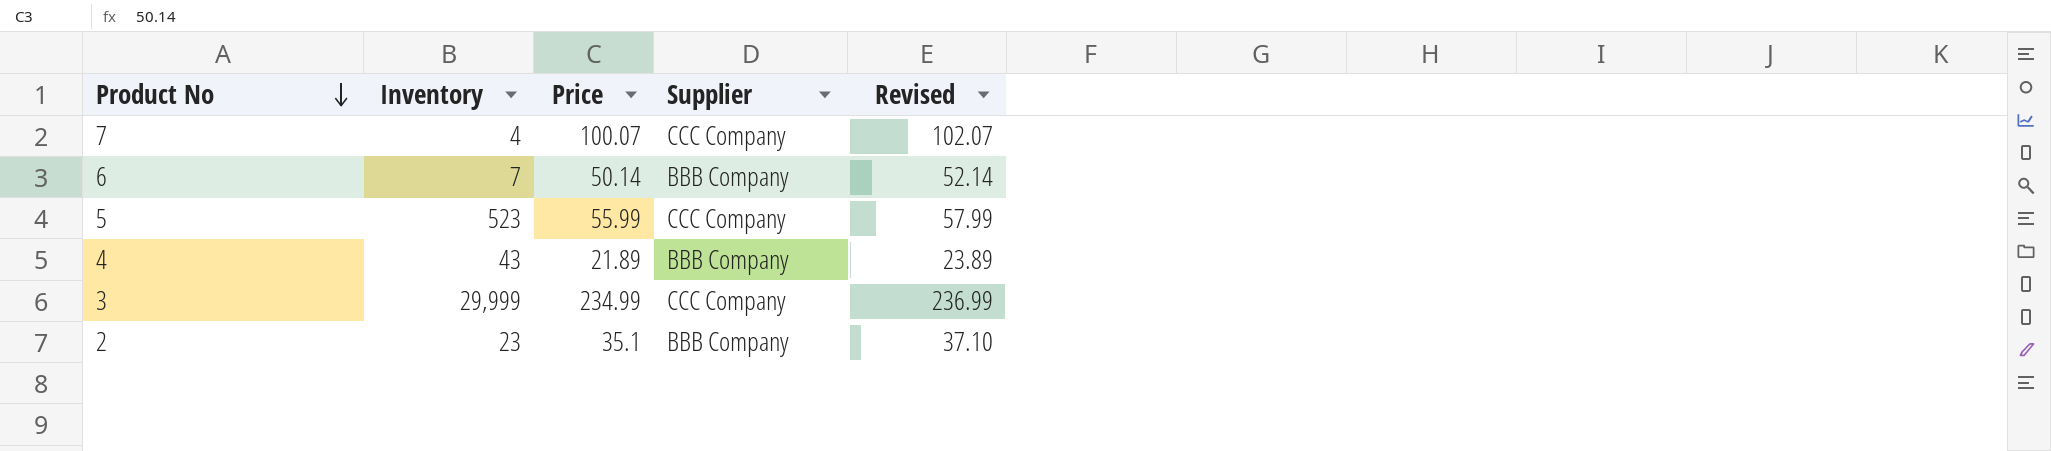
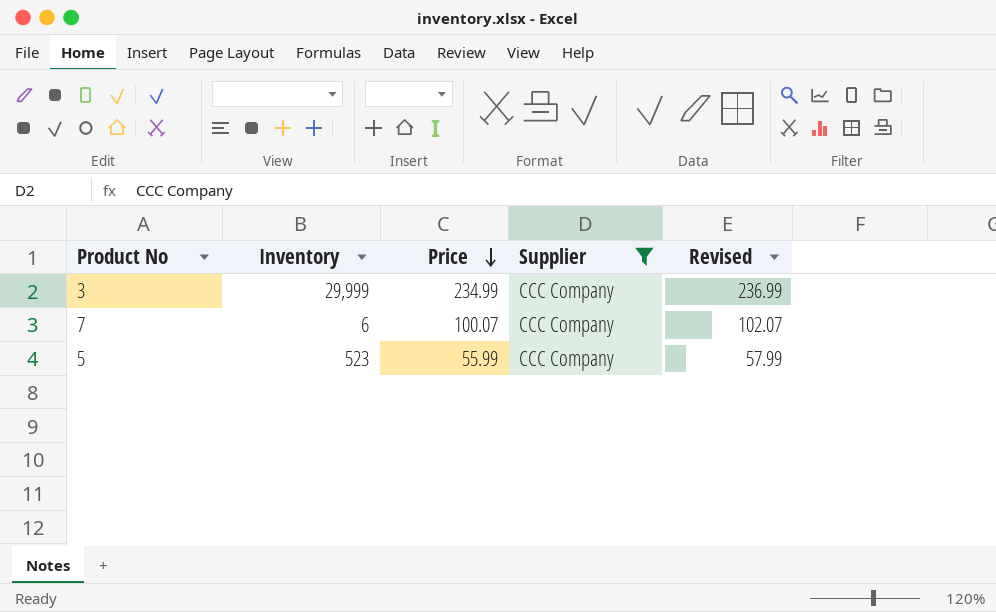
filter: none -> Supplier = CCC Company
row order: Product No descending -> Price descending
7 | Inventory: 4 -> 6

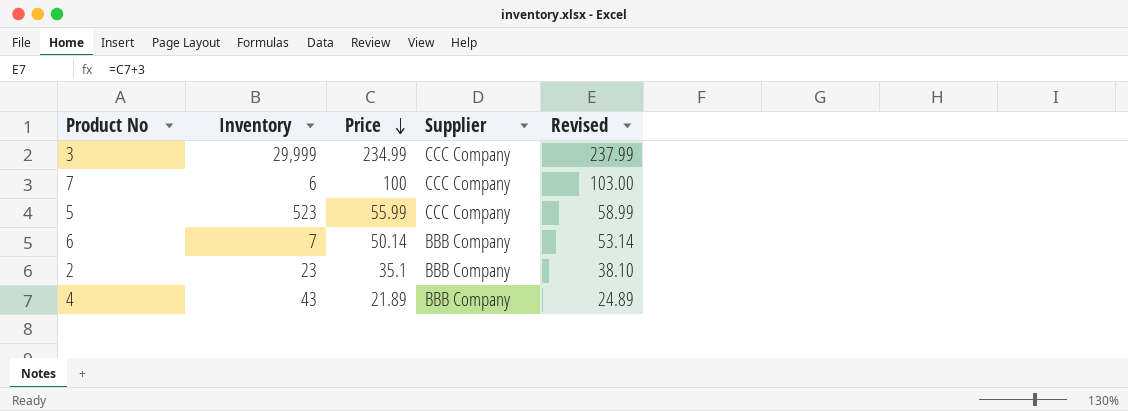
filter: Supplier = CCC Company -> none
column Revised | formula: [Price] + 2 -> [Price] + 3
7 | Price: 100.07 -> 100

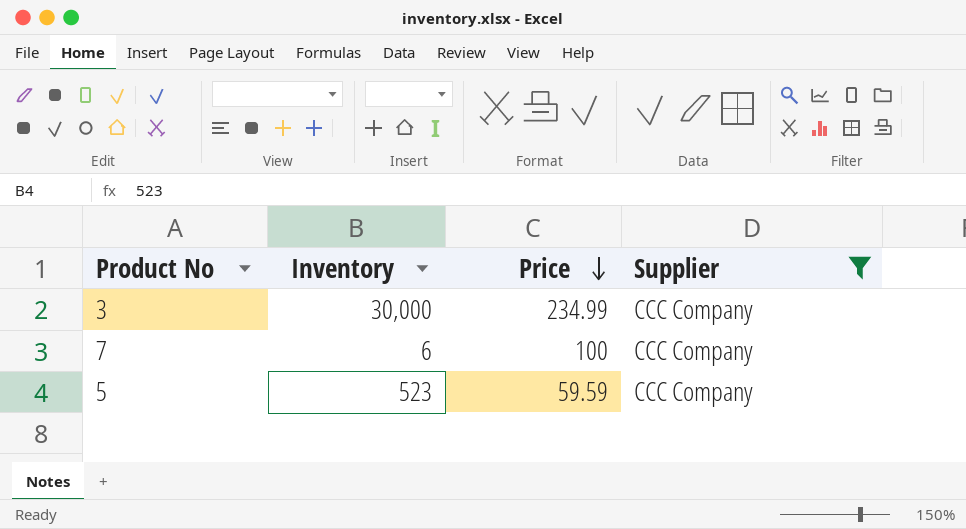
filter: none -> Supplier = CCC Company
column Revised | formula: [Price] + 3 -> none
3 | Inventory: 29,999 -> 30,000
5 | Price: 55.99 -> 59.59

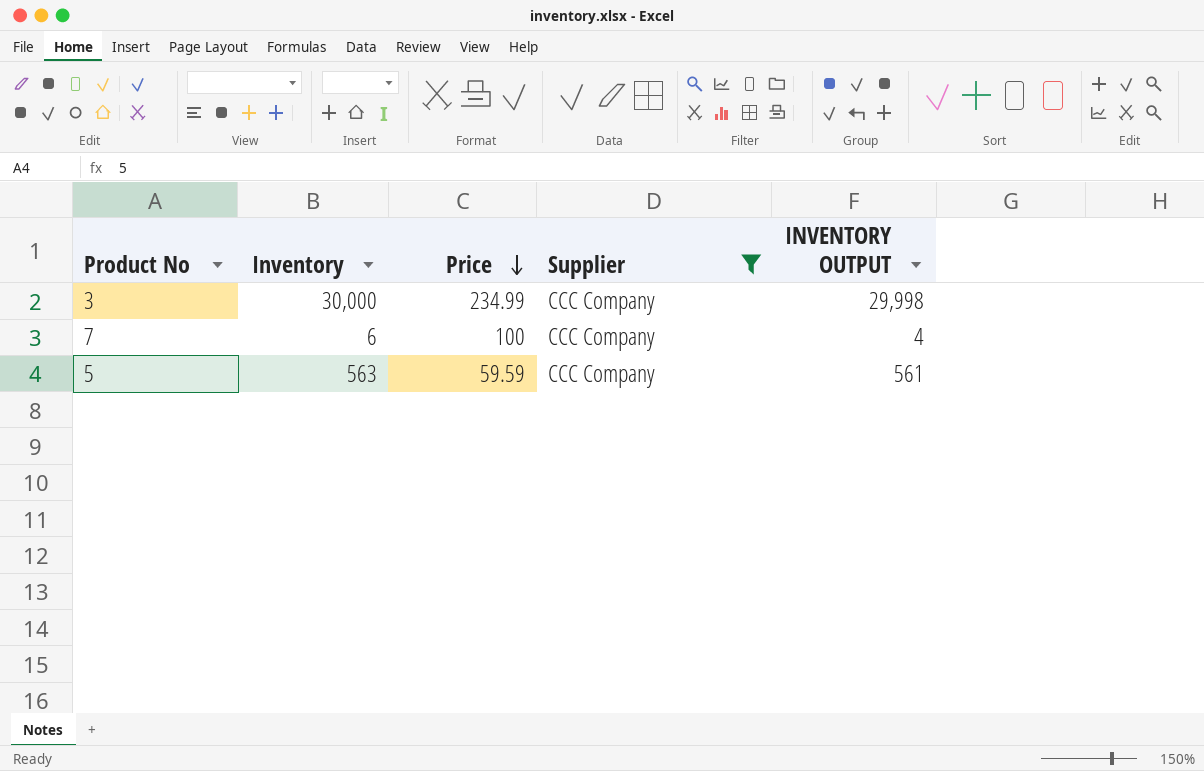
column INVENTORY OUTPUT | formula: none -> [Inventory] - 2
5 | Inventory: 523 -> 563

